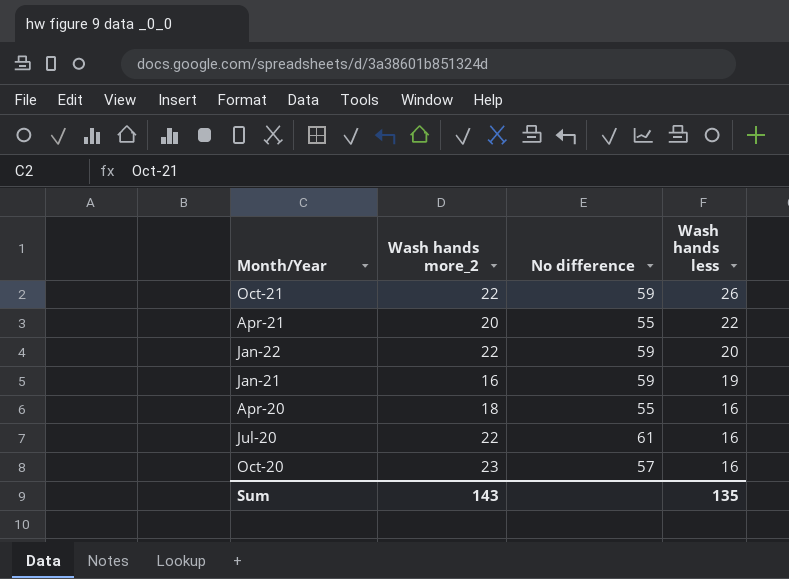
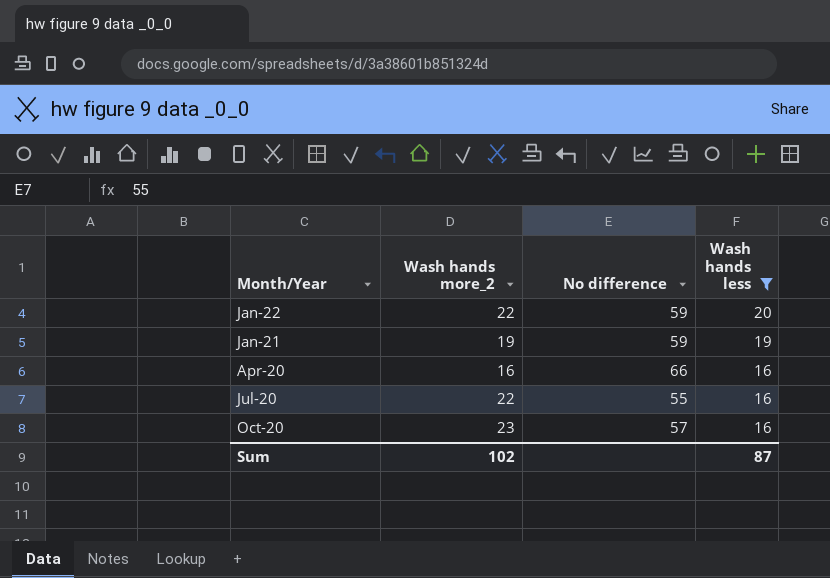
filter: none -> Wash hands less <= 20
Jan-21 | Wash hands more_2: 16 -> 19
Apr-20 | Wash hands more_2: 18 -> 16
Apr-20 | No difference: 55 -> 66
Jul-20 | No difference: 61 -> 55
Sum | Wash hands more_2: 143 -> 102
Sum | Wash hands less: 135 -> 87

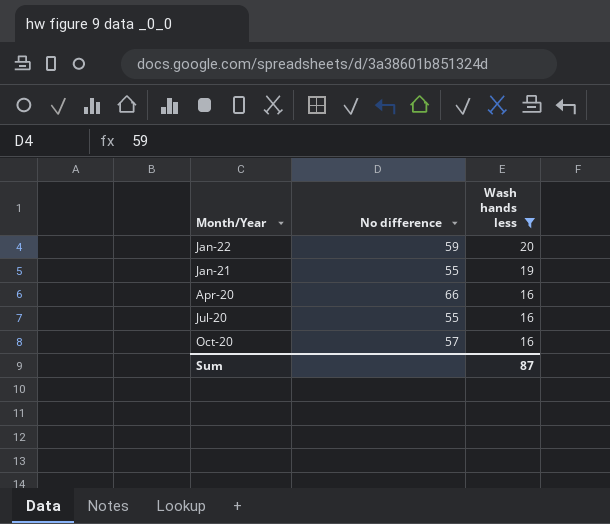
column Wash hands more_2 | position: 2 -> none
Jan-21 | No difference: 59 -> 55

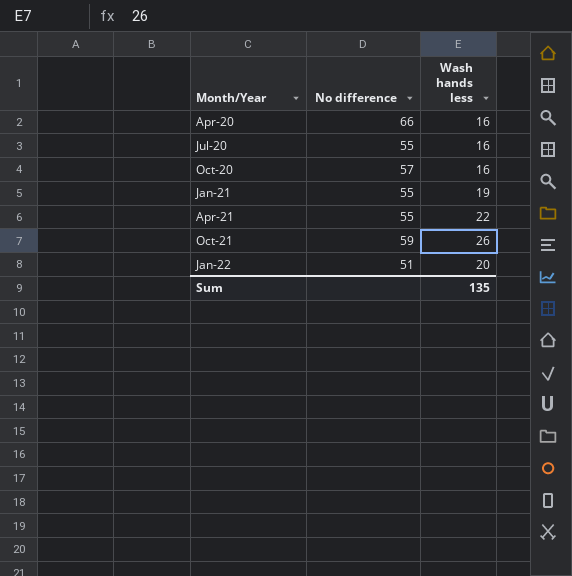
filter: Wash hands less <= 20 -> none
row order: Wash hands less descending -> Month/Year ascending
Jan-22 | No difference: 59 -> 51
Sum | Wash hands less: 87 -> 135

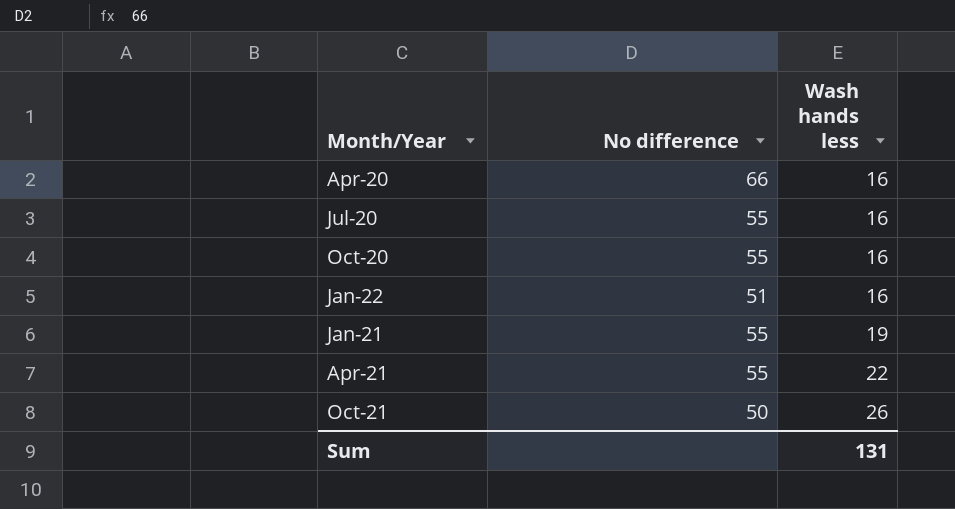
row order: Month/Year ascending -> Wash hands less ascending
Oct-20 | No difference: 57 -> 55
Jan-22 | Wash hands less: 20 -> 16
Oct-21 | No difference: 59 -> 50
Sum | Wash hands less: 135 -> 131

